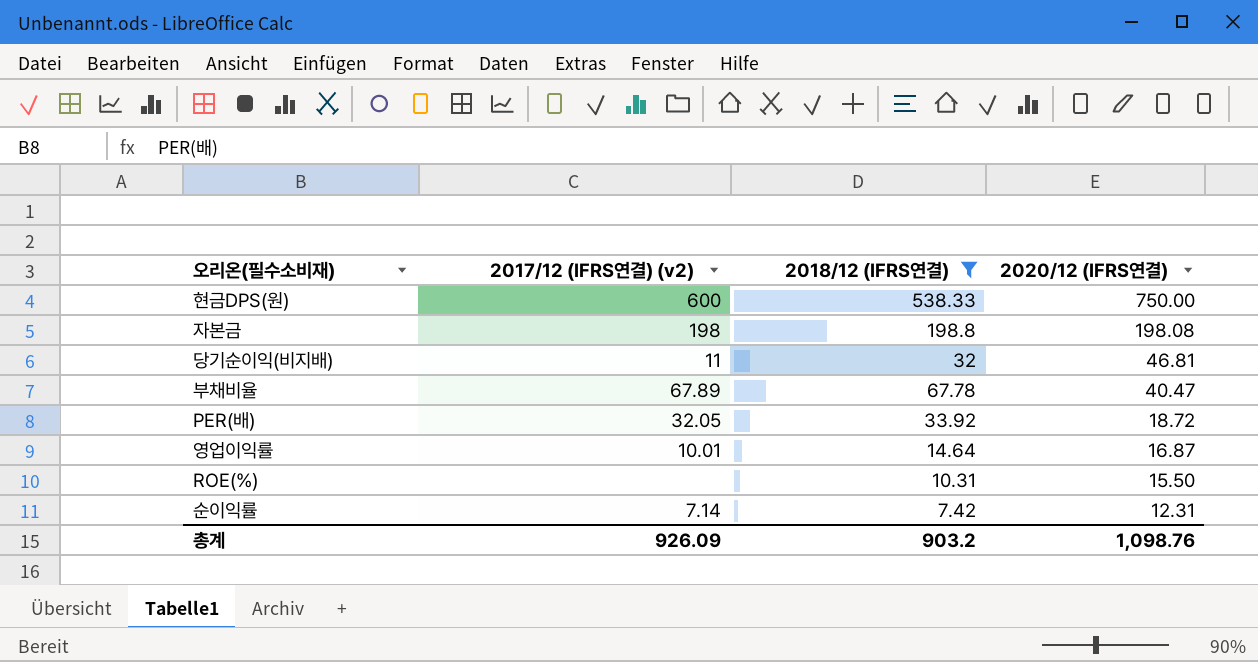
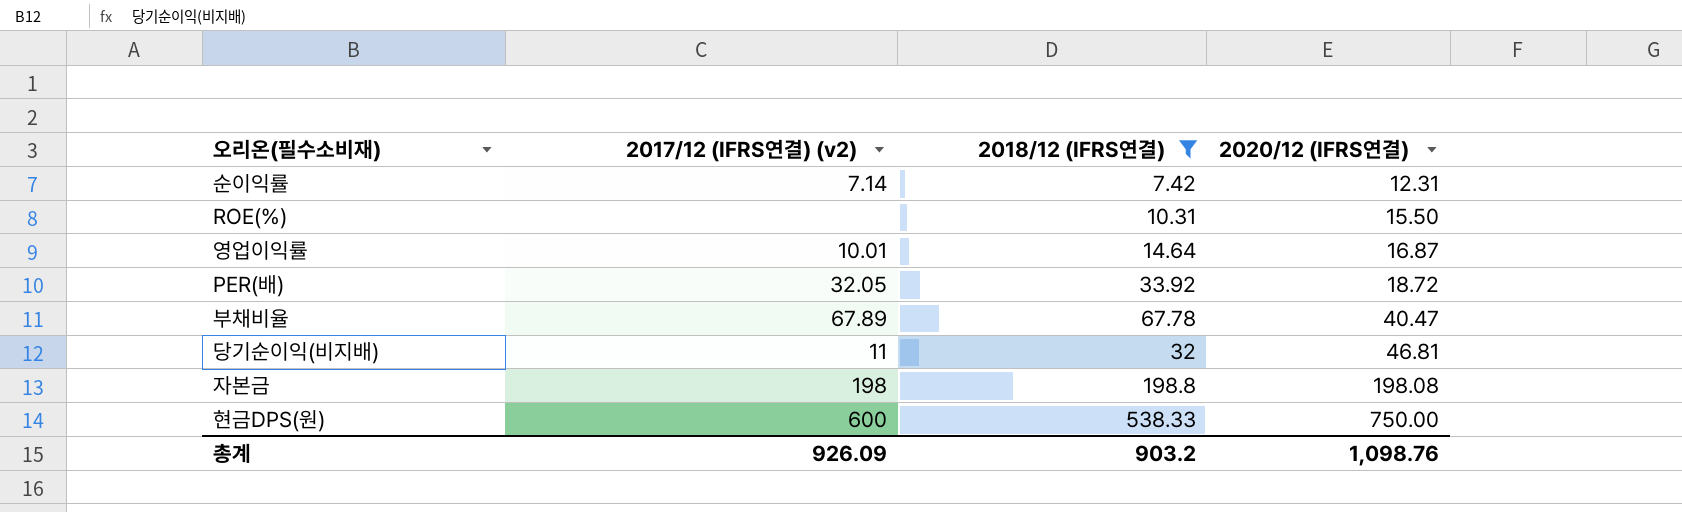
row order: 2020/12 (IFRS연결) descending -> 2020/12 (IFRS연결) ascending

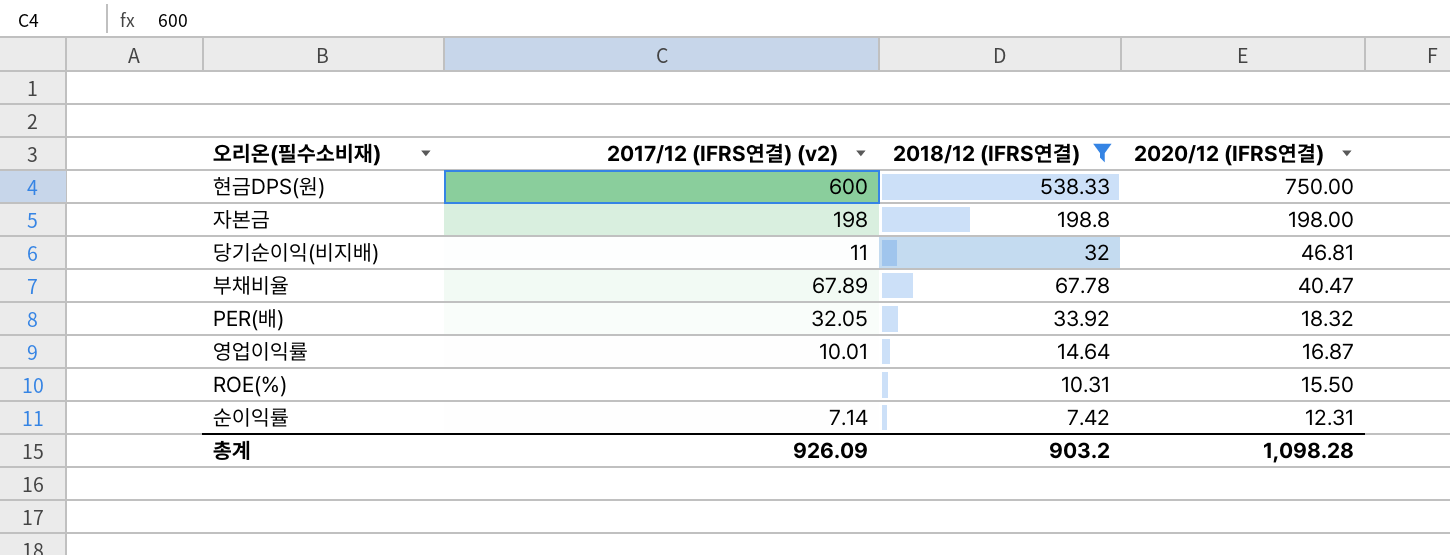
row order: 2020/12 (IFRS연결) ascending -> 2020/12 (IFRS연결) descending
자본금 | 2020/12 (IFRS연결): 198.08 -> 198.00
PER(배) | 2020/12 (IFRS연결): 18.72 -> 18.32
총계 | 2020/12 (IFRS연결): 1,098.76 -> 1,098.28

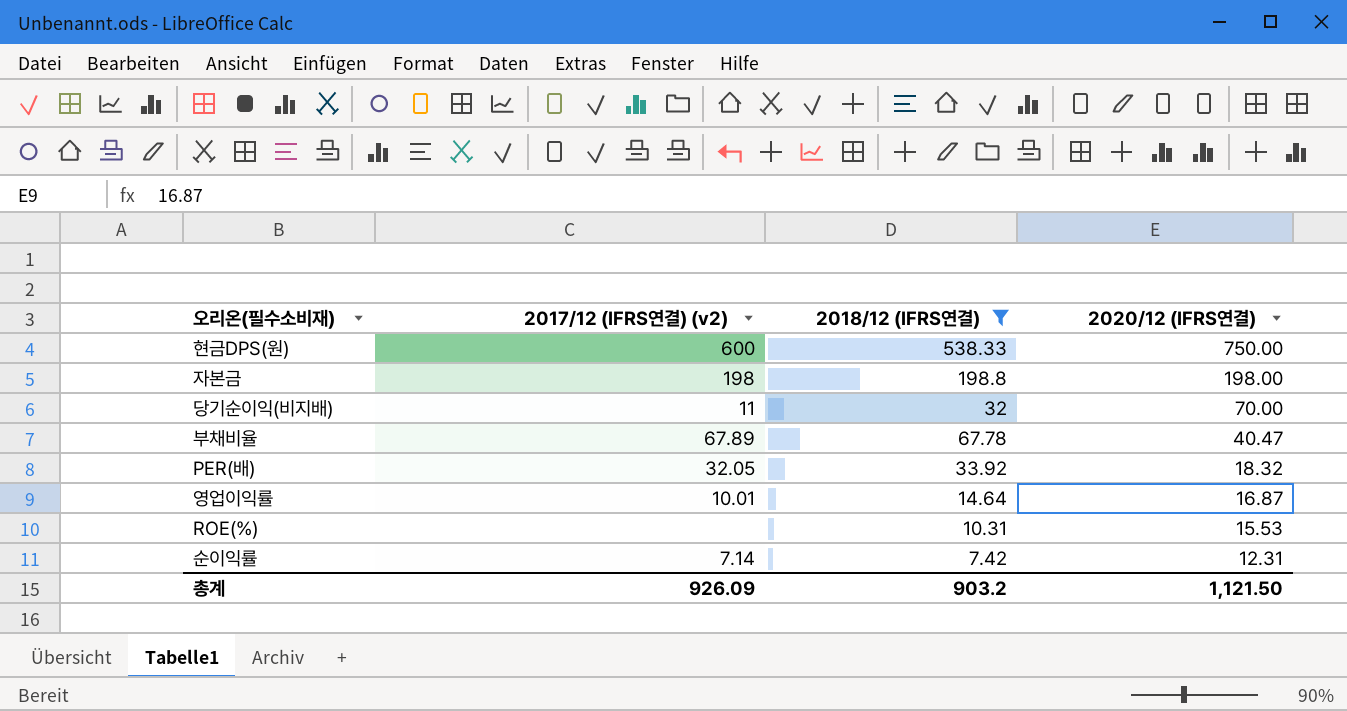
당기순이익(비지배) | 2020/12 (IFRS연결): 46.81 -> 70.00
ROE(%) | 2020/12 (IFRS연결): 15.50 -> 15.53
총계 | 2020/12 (IFRS연결): 1,098.28 -> 1,121.50

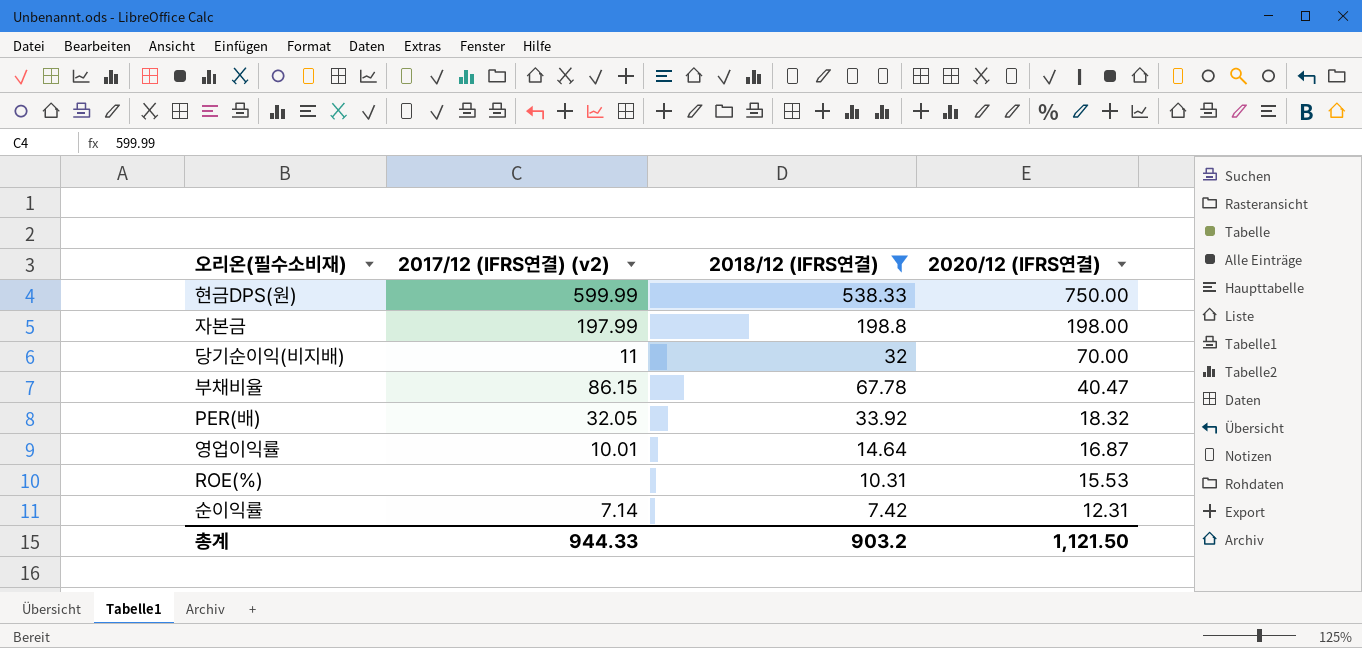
현금DPS(원) | 2017/12 (IFRS연결) (v2): 600 -> 599.99
자본금 | 2017/12 (IFRS연결) (v2): 198 -> 197.99
부채비율 | 2017/12 (IFRS연결) (v2): 67.89 -> 86.15
총계 | 2017/12 (IFRS연결) (v2): 926.09 -> 944.33

